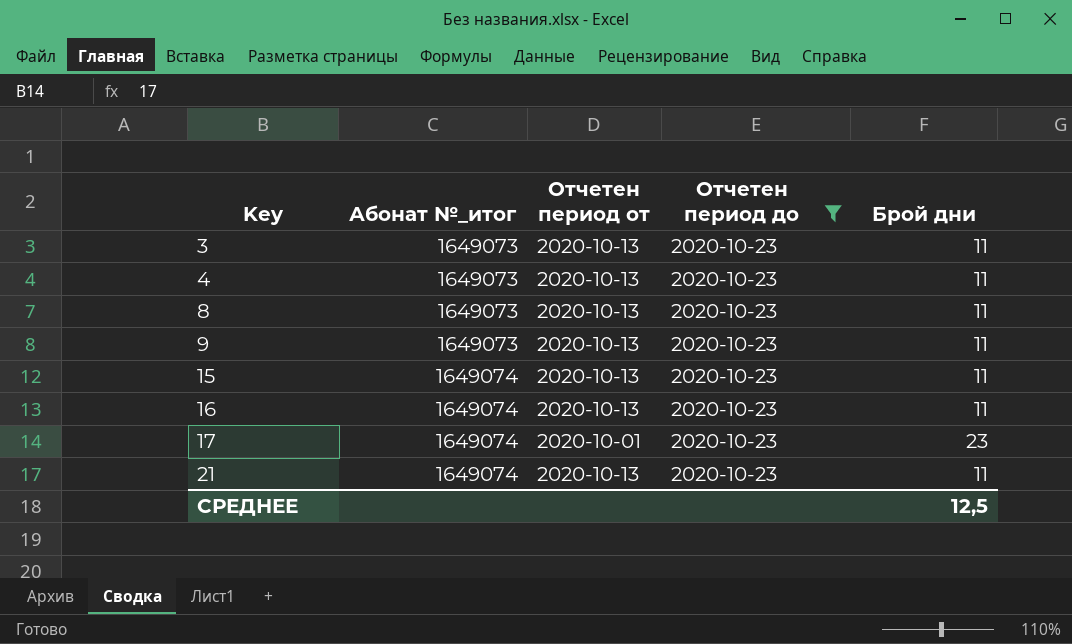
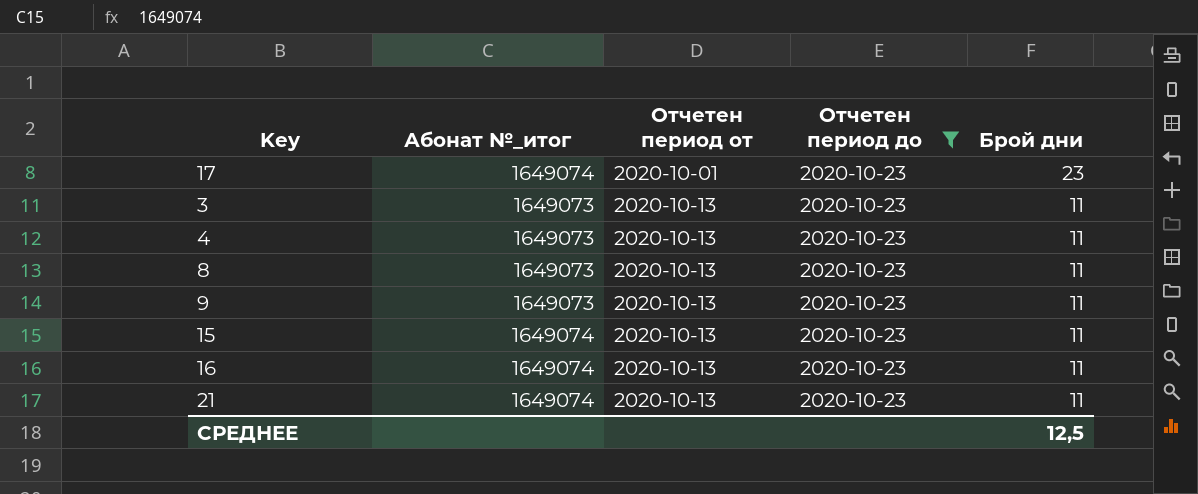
row order: Key ascending -> Отчетен период от ascending

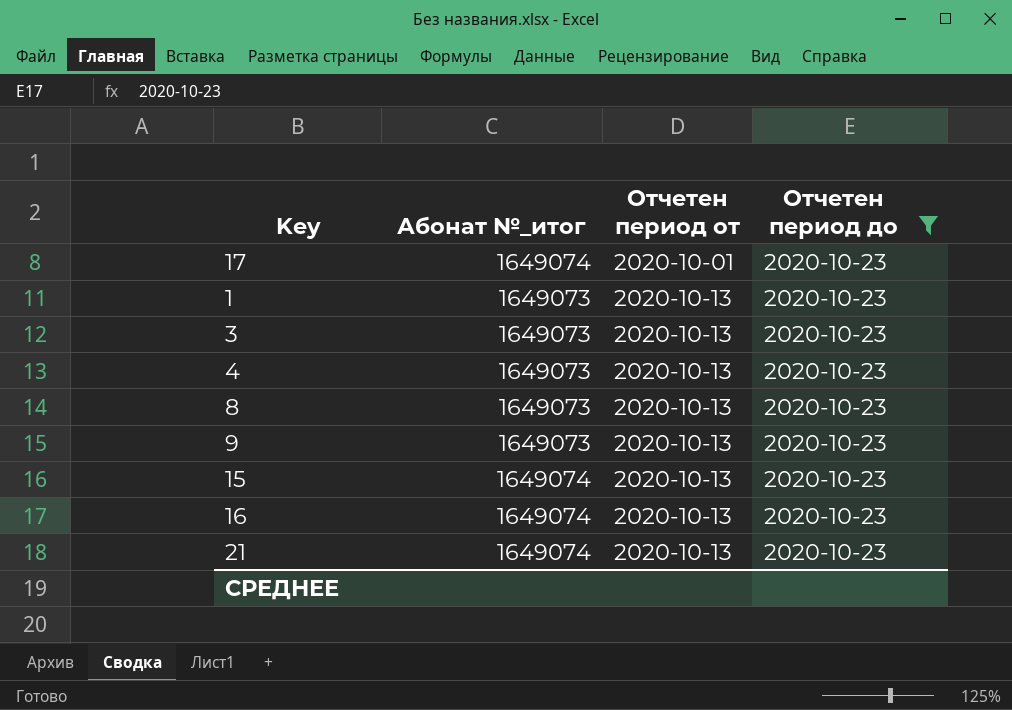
column Брой дни | position: 5 -> none
row 1: none -> 1649073 | 2020-10-13 | 2020-10-23

